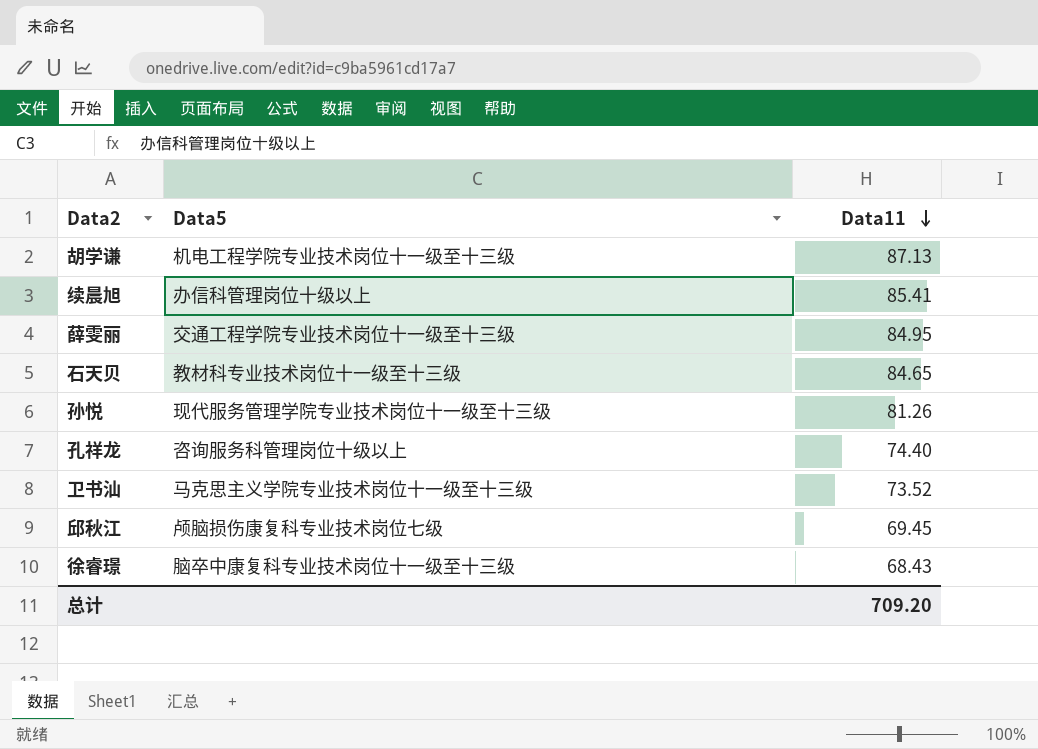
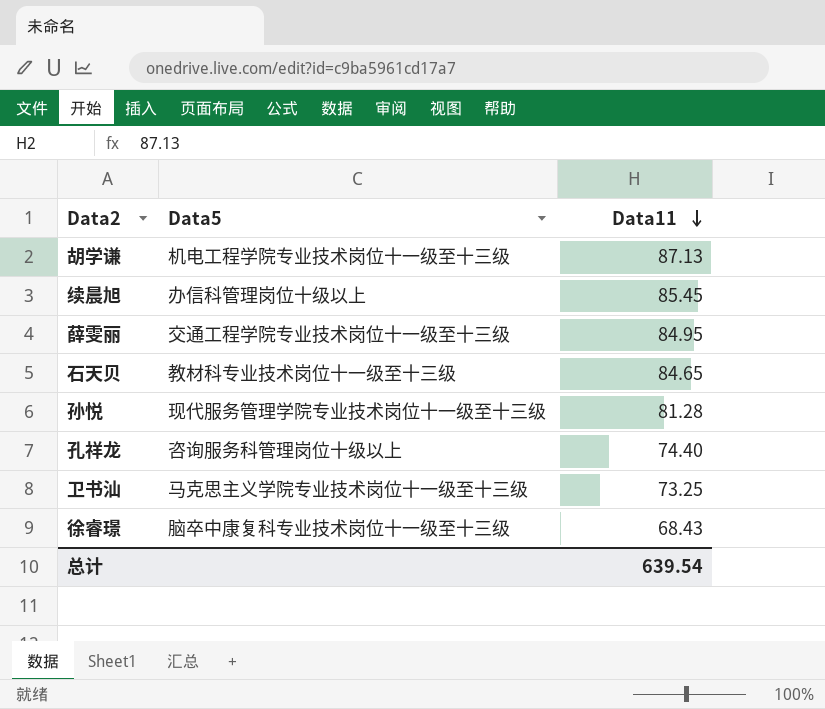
row 邱秋江: 颅脑损伤康复科专业技术岗位七级 | 69.45 -> none
续晨旭 | Data11: 85.41 -> 85.45
孙悦 | Data11: 81.26 -> 81.28
卫书汕 | Data11: 73.52 -> 73.25
总计 | Data11: 709.20 -> 639.54

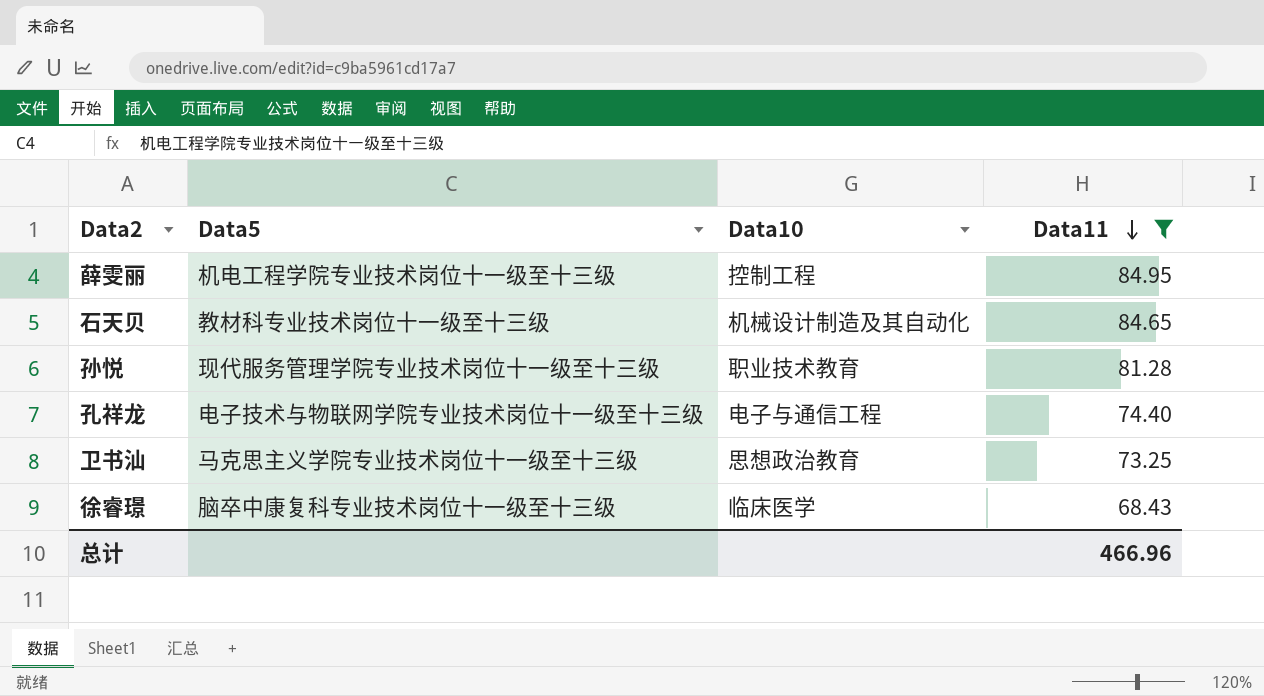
filter: none -> Data11 <= 84.95
column Data10 | position: none -> 3
薛雯丽 | Data5: 交通工程学院专业技术岗位十一级至十三级 -> 机电工程学院专业技术岗位十一级至十三级
孔祥龙 | Data5: 咨询服务科管理岗位十级以上 -> 电子技术与物联网学院专业技术岗位十一级至十三级
总计 | Data11: 639.54 -> 466.96

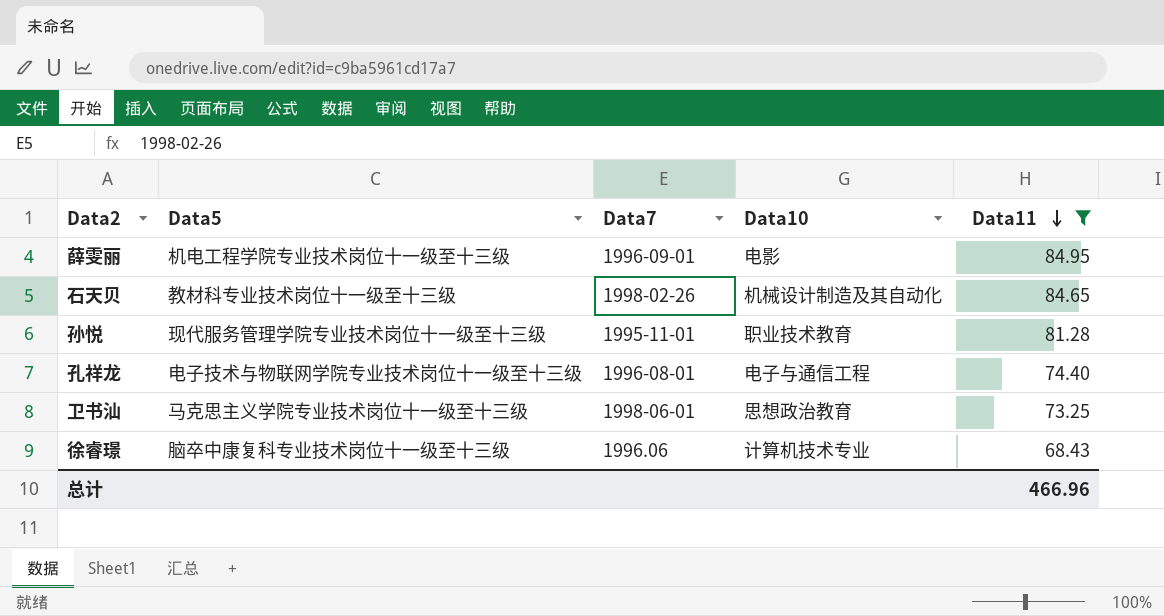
column Data7 | position: none -> 3
薛雯丽 | Data10: 控制工程 -> 电影
徐睿璟 | Data10: 临床医学 -> 计算机技术专业

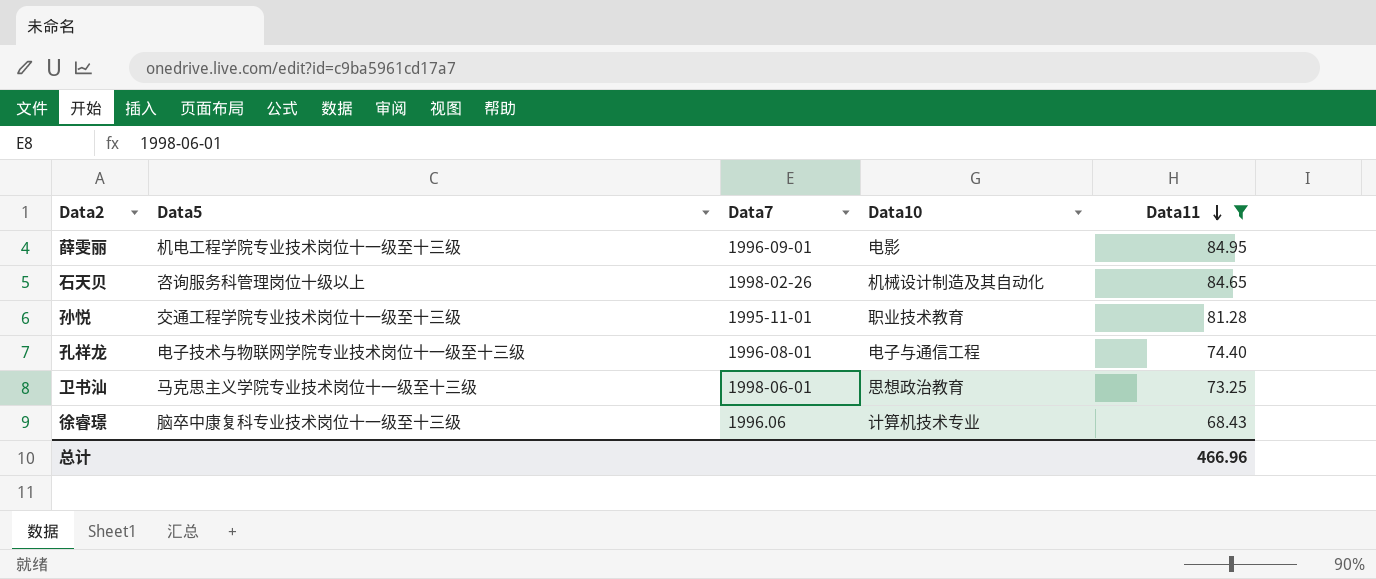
石天贝 | Data5: 教材科专业技术岗位十一级至十三级 -> 咨询服务科管理岗位十级以上
孙悦 | Data5: 现代服务管理学院专业技术岗位十一级至十三级 -> 交通工程学院专业技术岗位十一级至十三级

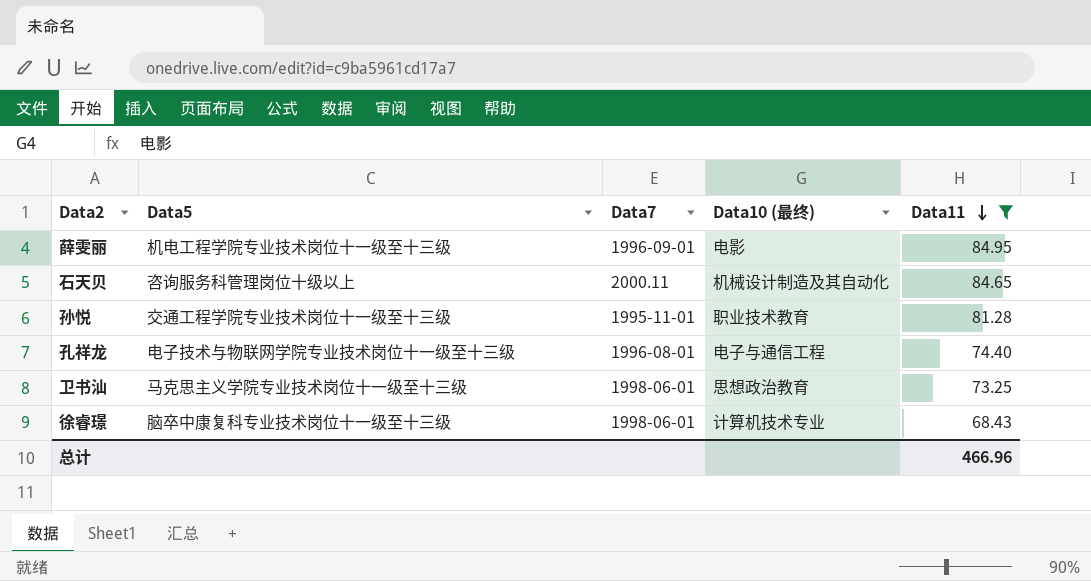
column name: Data10 -> Data10 (最终)
石天贝 | Data7: 1998-02-26 -> 2000.11
徐睿璟 | Data7: 1996.06 -> 1998-06-01

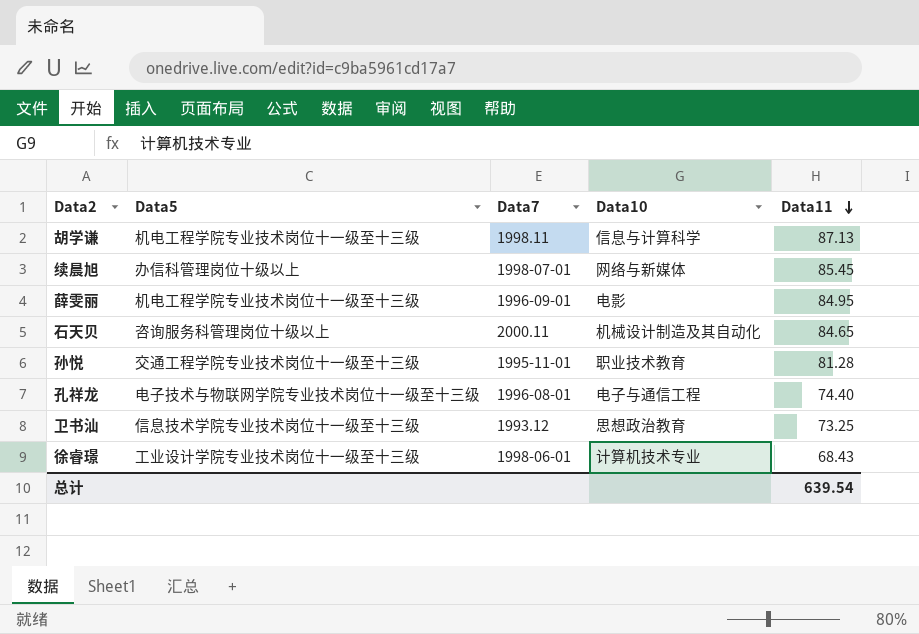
filter: Data11 <= 84.95 -> none
column name: Data10 (最终) -> Data10
卫书汕 | Data5: 马克思主义学院专业技术岗位十一级至十三级 -> 信息技术学院专业技术岗位十一级至十三级
卫书汕 | Data7: 1998-06-01 -> 1993.12
徐睿璟 | Data5: 脑卒中康复科专业技术岗位十一级至十三级 -> 工业设计学院专业技术岗位十一级至十三级
总计 | Data11: 466.96 -> 639.54

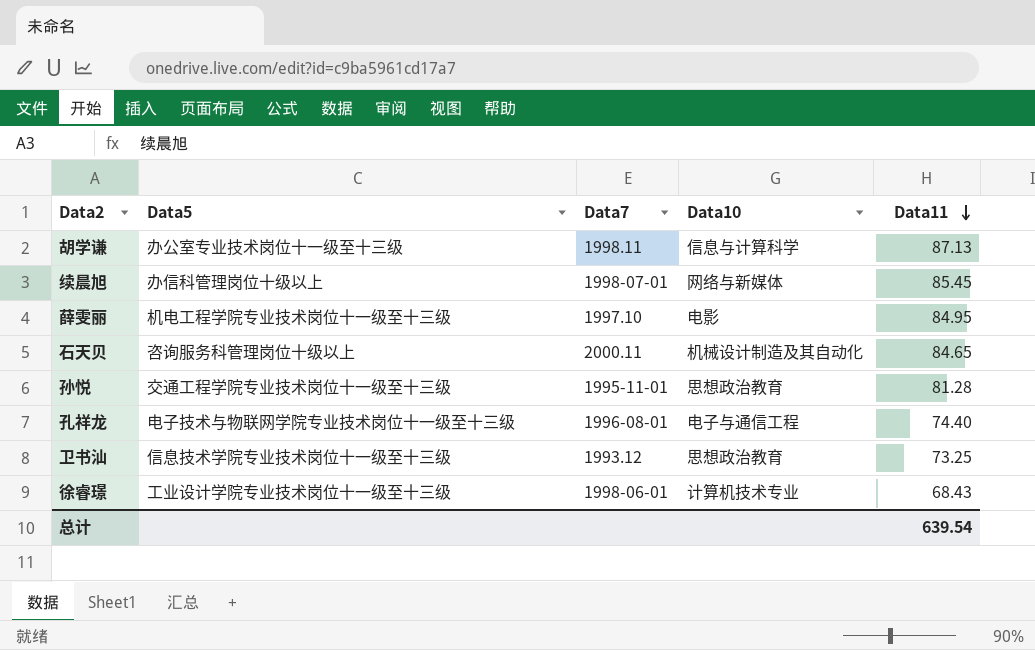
胡学谦 | Data5: 机电工程学院专业技术岗位十一级至十三级 -> 办公室专业技术岗位十一级至十三级
薛雯丽 | Data7: 1996-09-01 -> 1997.10
孙悦 | Data10: 职业技术教育 -> 思想政治教育

